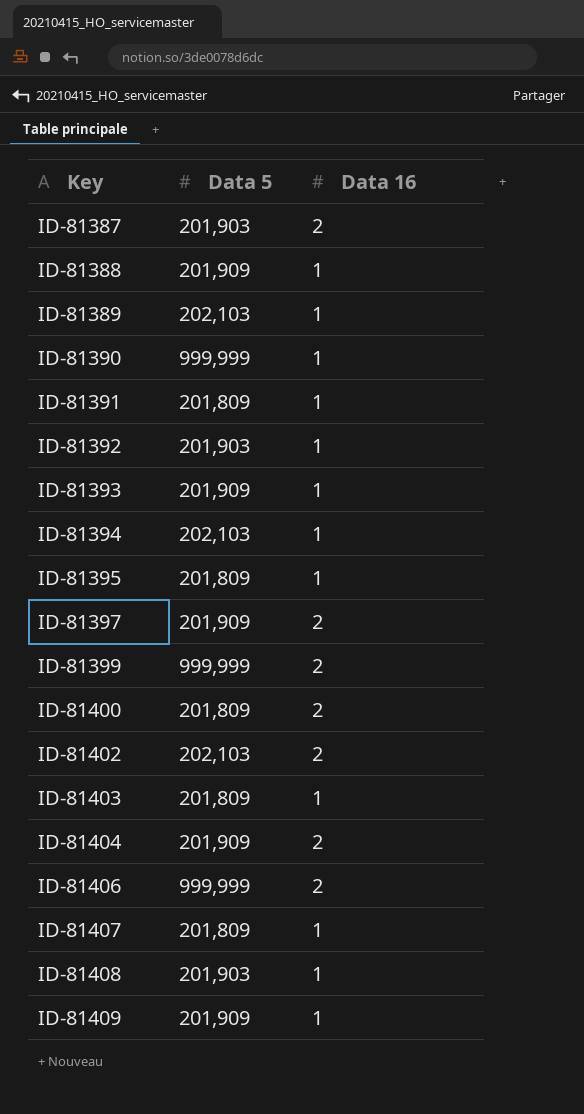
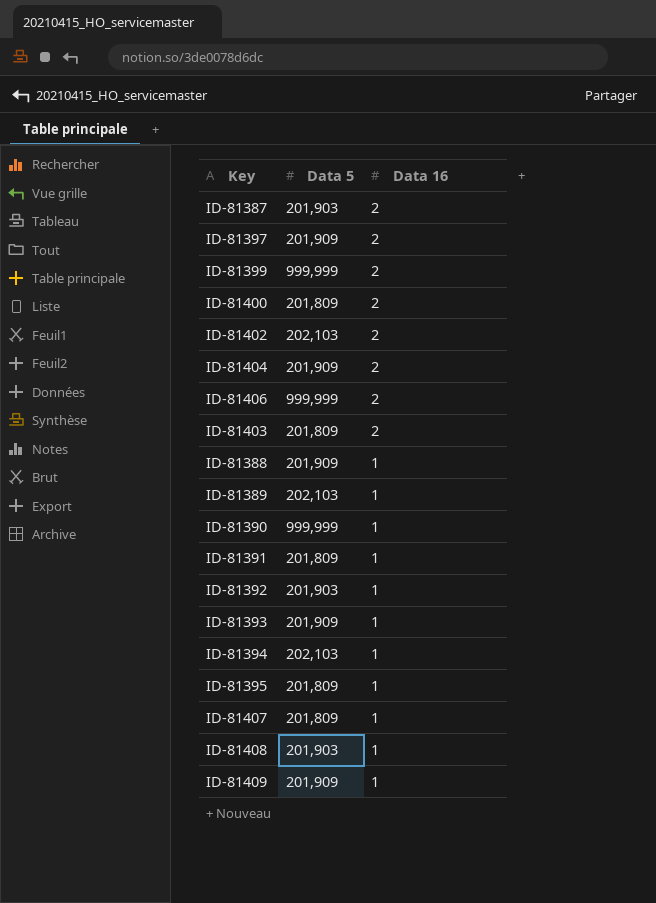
row order: Key ascending -> Data 16 descending
ID-81403 | Data 16: 1 -> 2

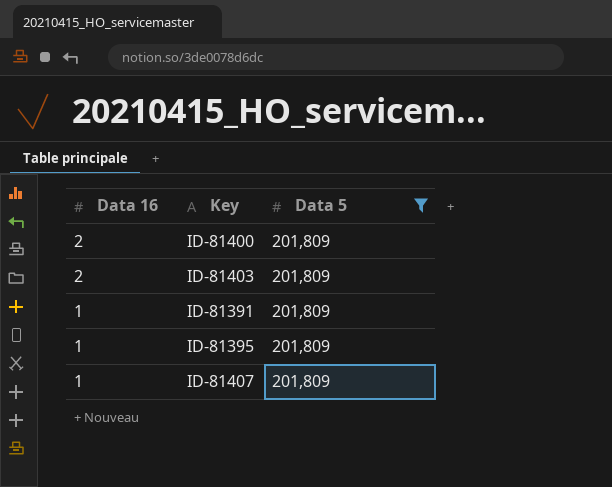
filter: none -> Data 5 = 201,809
column Data 16 | position: 3 -> 1

